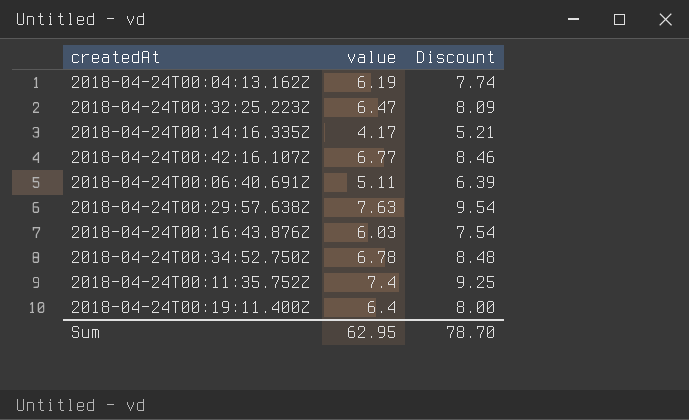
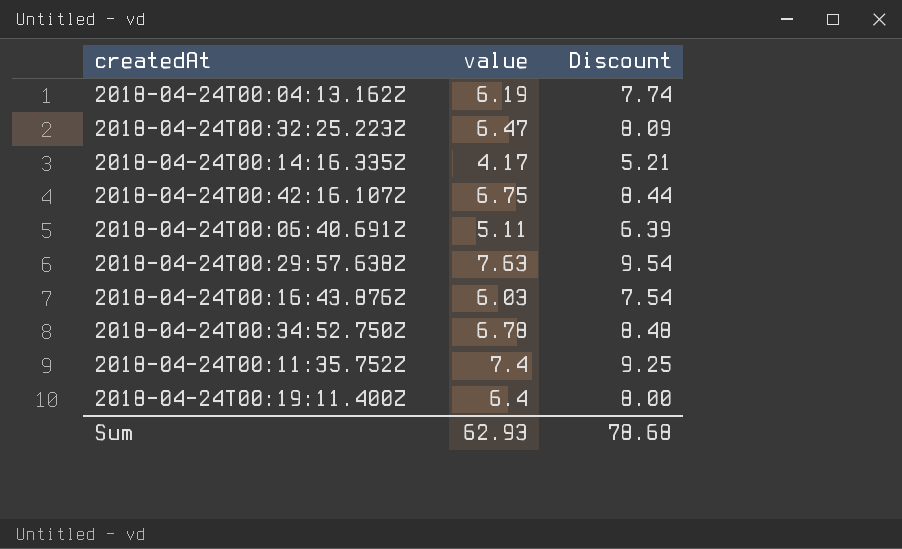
2018-04-24T00:42:16.107Z | value: 6.77 -> 6.75
2018-04-24T00:42:16.107Z | Discount: 8.46 -> 8.44
Sum | value: 62.95 -> 62.93
Sum | Discount: 78.70 -> 78.68

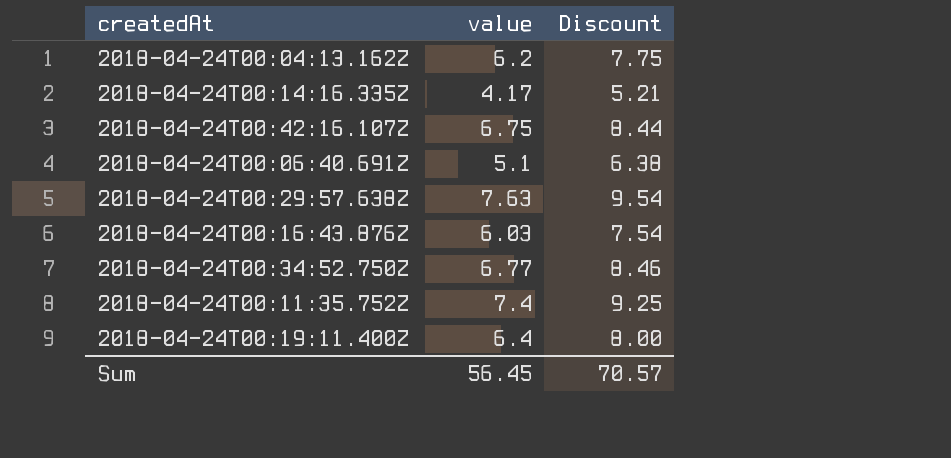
row 2018-04-24T00:32:25.223Z: 6.47 | 8.09 -> none
2018-04-24T00:04:13.162Z | value: 6.19 -> 6.2
2018-04-24T00:04:13.162Z | Discount: 7.74 -> 7.75
2018-04-24T00:06:40.691Z | value: 5.11 -> 5.1
2018-04-24T00:06:40.691Z | Discount: 6.39 -> 6.38
2018-04-24T00:34:52.750Z | value: 6.78 -> 6.77
2018-04-24T00:34:52.750Z | Discount: 8.48 -> 8.46
Sum | value: 62.93 -> 56.45
Sum | Discount: 78.68 -> 70.57

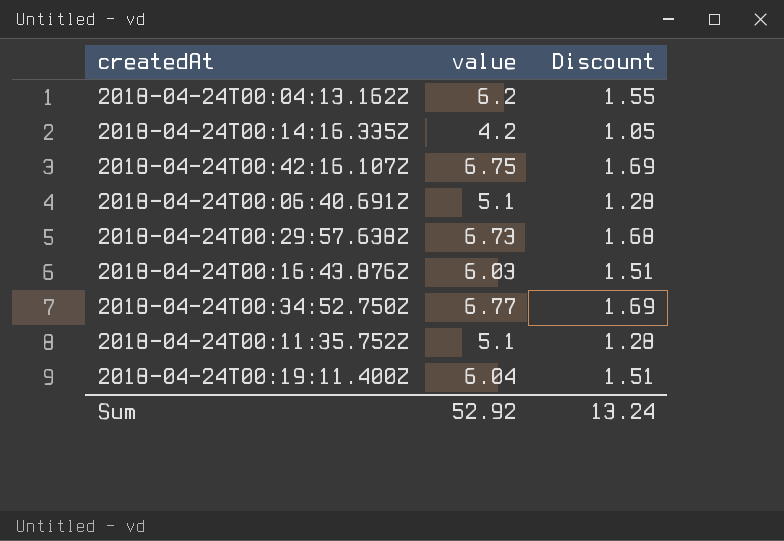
column Discount | formula: [value] * 1.25 -> [value] * 0.25
2018-04-24T00:14:16.335Z | value: 4.17 -> 4.2
2018-04-24T00:29:57.638Z | value: 7.63 -> 6.73
2018-04-24T00:11:35.752Z | value: 7.4 -> 5.1
2018-04-24T00:19:11.400Z | value: 6.4 -> 6.04
Sum | value: 56.45 -> 52.92
Sum | Discount: 70.57 -> 13.24

